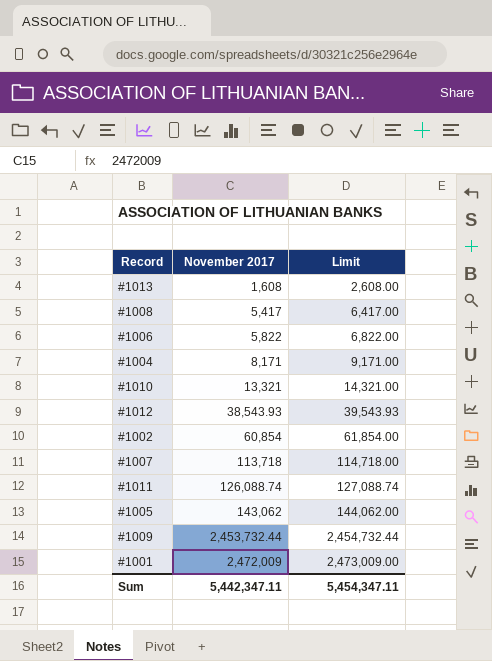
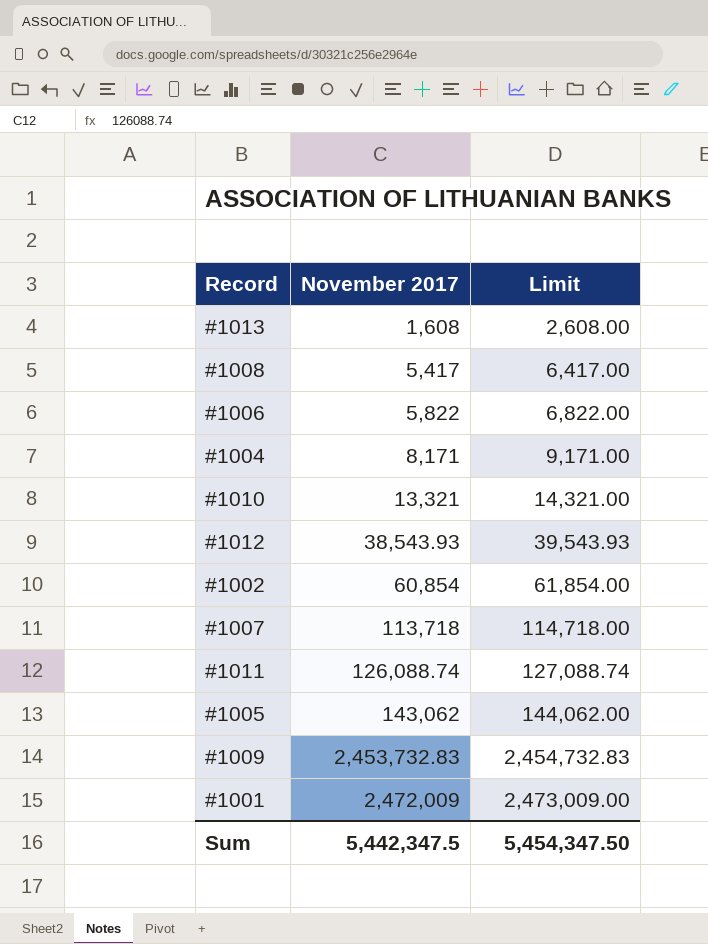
#1009 | November 2017: 2,453,732.44 -> 2,453,732.83
#1009 | Limit: 2,454,732.44 -> 2,454,732.83
Sum | November 2017: 5,442,347.11 -> 5,442,347.5
Sum | Limit: 5,454,347.11 -> 5,454,347.50

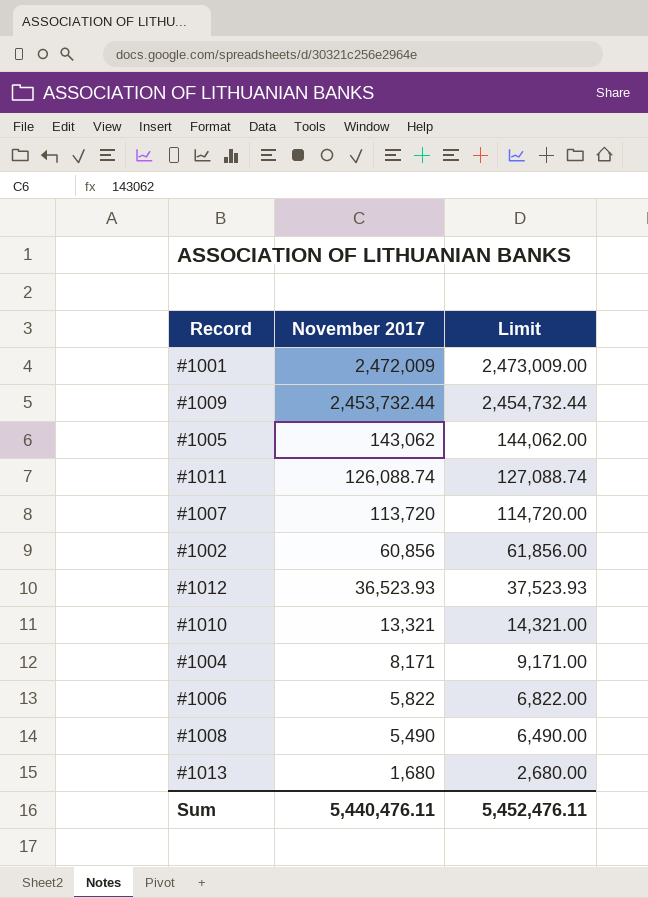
row order: November 2017 ascending -> November 2017 descending
#1009 | November 2017: 2,453,732.83 -> 2,453,732.44
#1009 | Limit: 2,454,732.83 -> 2,454,732.44
#1007 | November 2017: 113,718 -> 113,720
#1007 | Limit: 114,718.00 -> 114,720.00
#1002 | November 2017: 60,854 -> 60,856
#1002 | Limit: 61,854.00 -> 61,856.00
#1012 | November 2017: 38,543.93 -> 36,523.93
#1012 | Limit: 39,543.93 -> 37,523.93
#1008 | November 2017: 5,417 -> 5,490
#1008 | Limit: 6,417.00 -> 6,490.00
#1013 | November 2017: 1,608 -> 1,680
#1013 | Limit: 2,608.00 -> 2,680.00
Sum | November 2017: 5,442,347.5 -> 5,440,476.11
Sum | Limit: 5,454,347.50 -> 5,452,476.11

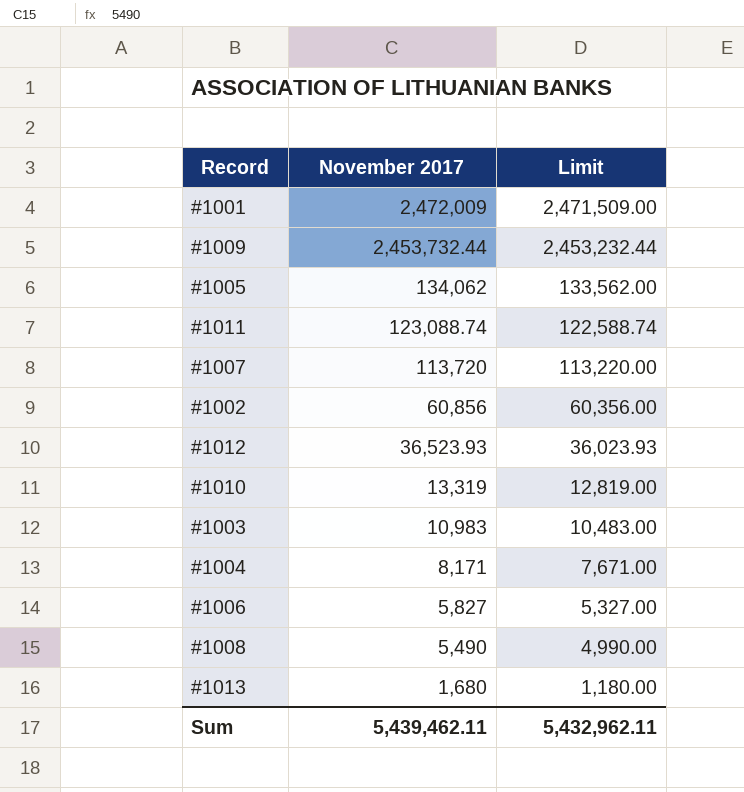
column Limit | formula: [November 2017] + 1000 -> [November 2017] - 500
#1005 | November 2017: 143,062 -> 134,062
#1011 | November 2017: 126,088.74 -> 123,088.74
#1010 | November 2017: 13,321 -> 13,319
row #1003: none -> 10,983 | 10,483.00
#1006 | November 2017: 5,822 -> 5,827
Sum | November 2017: 5,440,476.11 -> 5,439,462.11
Sum | Limit: 5,452,476.11 -> 5,432,962.11

